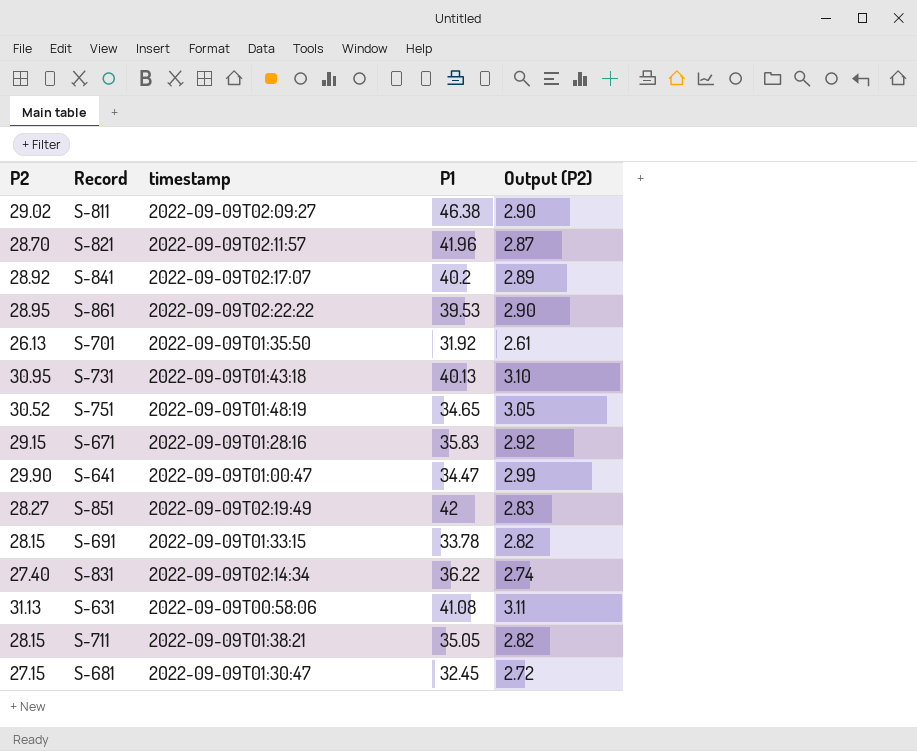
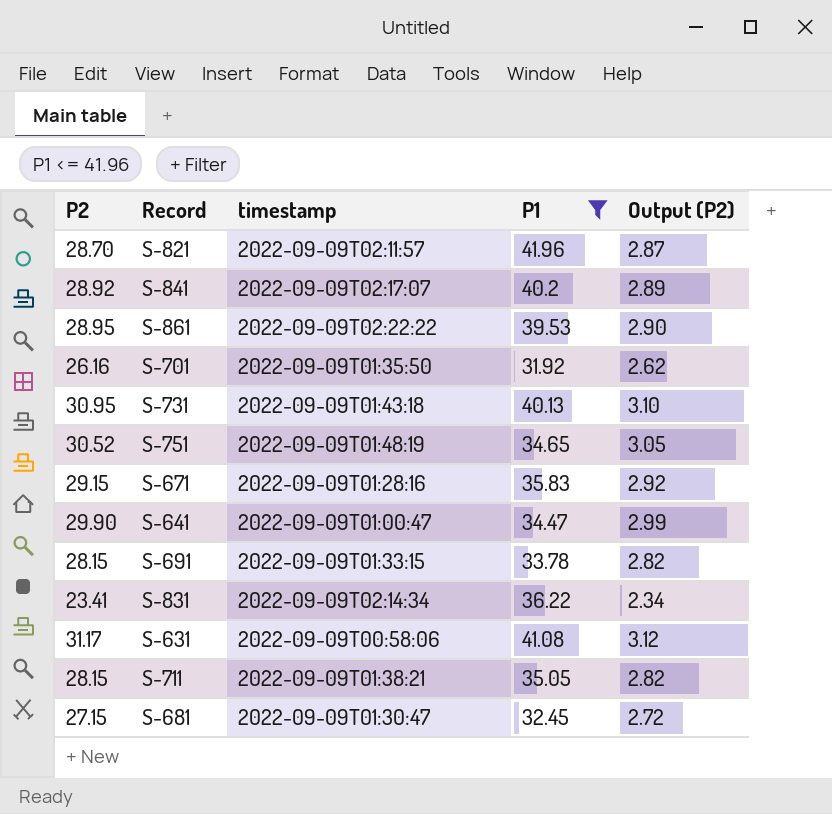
filter: none -> P1 <= 41.96
S-701 | P2: 26.13 -> 26.16
S-701 | Output (P2): 2.61 -> 2.62
S-831 | P2: 27.40 -> 23.41
S-831 | Output (P2): 2.74 -> 2.34
S-631 | P2: 31.13 -> 31.17
S-631 | Output (P2): 3.11 -> 3.12

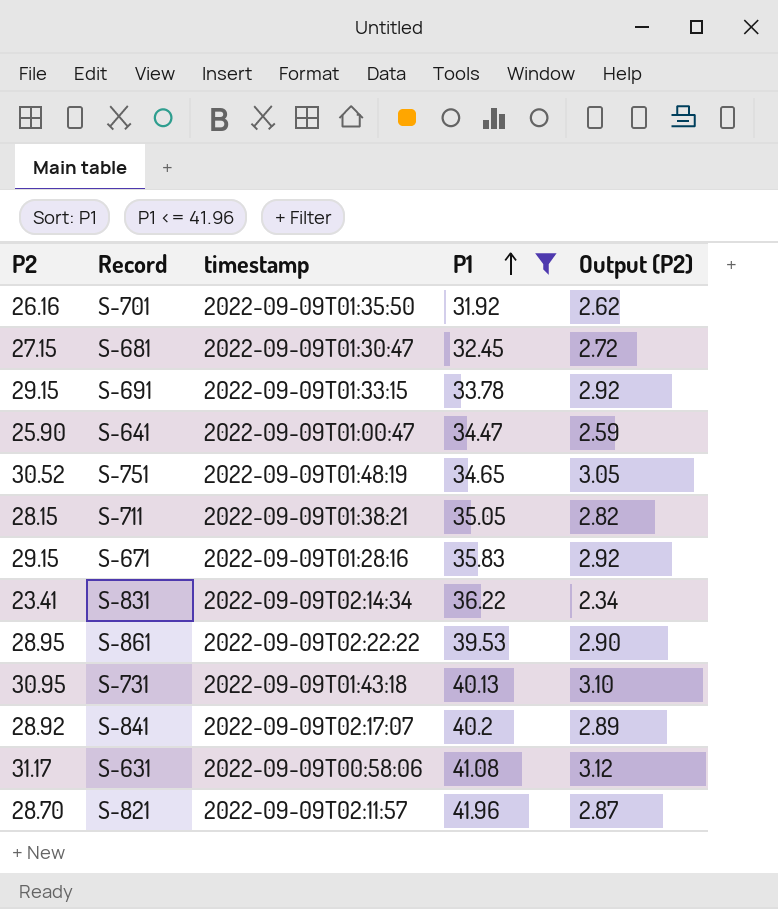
row order: none -> P1 ascending
S-691 | P2: 28.15 -> 29.15
S-691 | Output (P2): 2.82 -> 2.92
S-641 | P2: 29.90 -> 25.90
S-641 | Output (P2): 2.99 -> 2.59

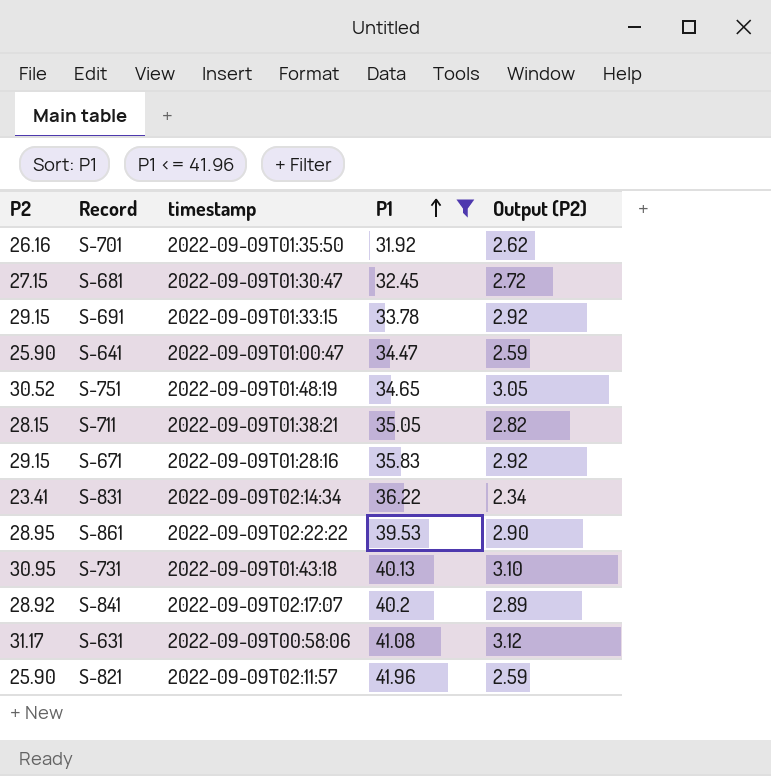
S-821 | P2: 28.70 -> 25.90
S-821 | Output (P2): 2.87 -> 2.59

